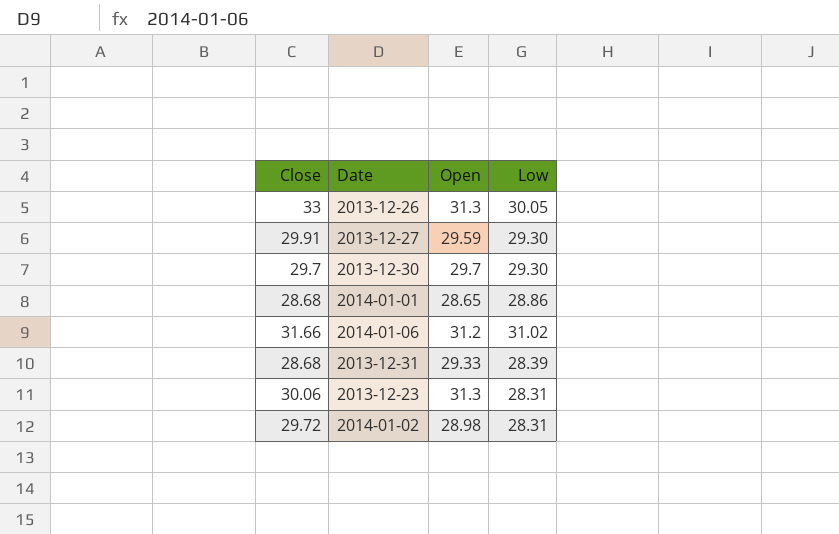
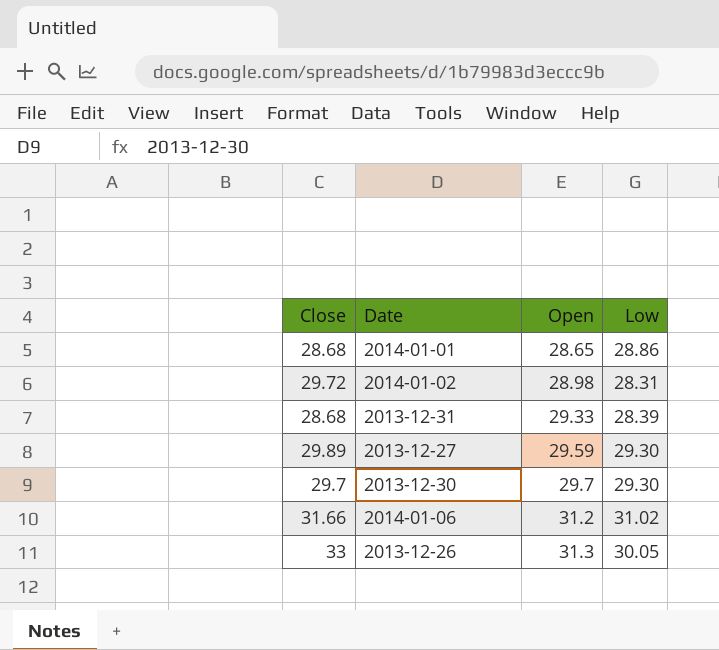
row order: none -> Open ascending
row 2013-12-23: 30.06 | 31.3 | 28.31 -> none
2013-12-27 | Close: 29.91 -> 29.89

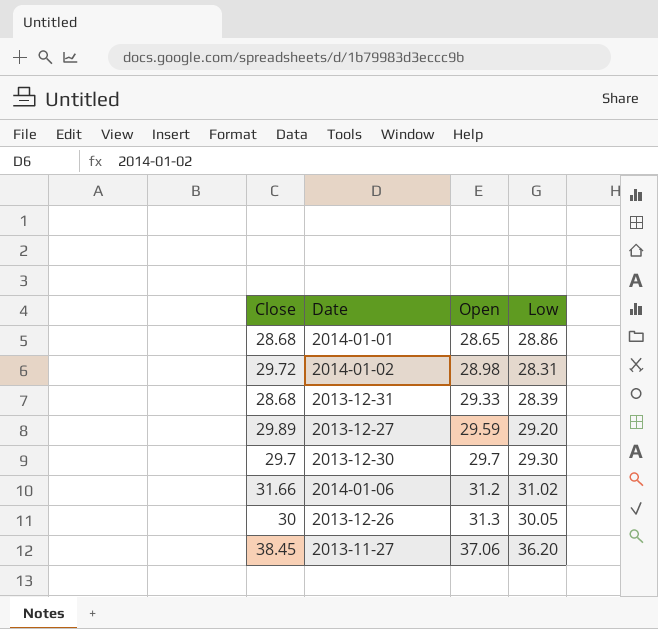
2013-12-27 | Low: 29.30 -> 29.20
2013-12-26 | Close: 33 -> 30
row 2013-11-27: none -> 38.45 | 37.06 | 36.20

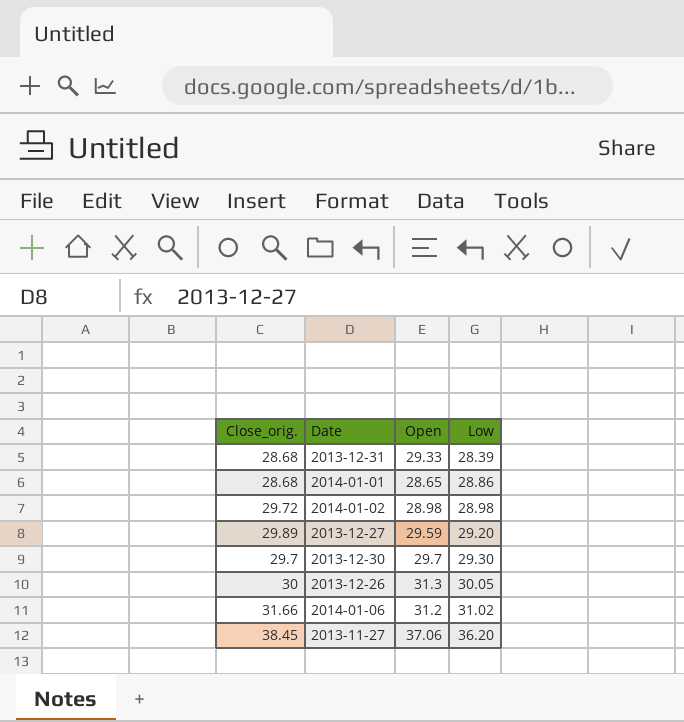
row order: Open ascending -> Low ascending
column name: Close -> Close_orig.
2014-01-02 | Low: 28.31 -> 28.98

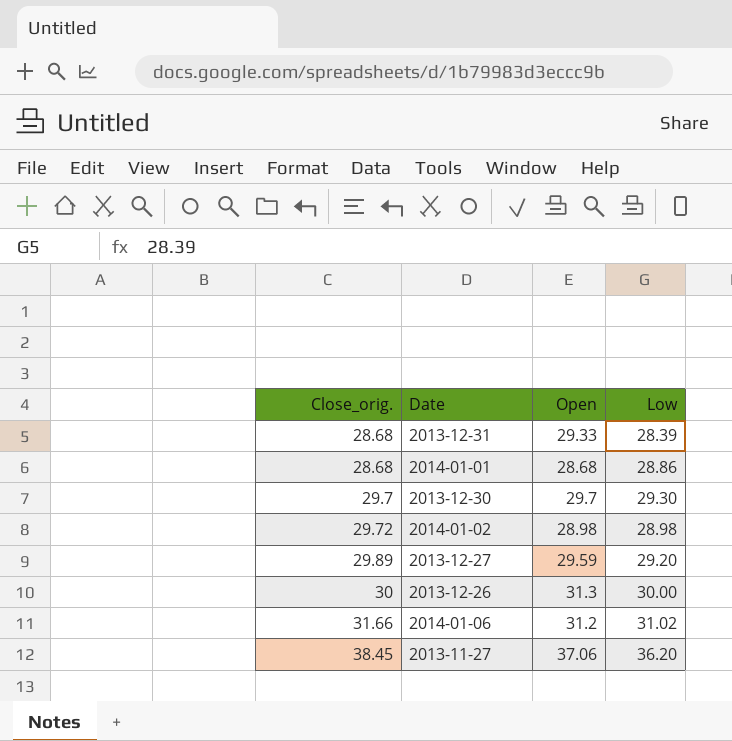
row order: Low ascending -> Close_orig. ascending
2014-01-01 | Open: 28.65 -> 28.68
2013-12-26 | Low: 30.05 -> 30.00

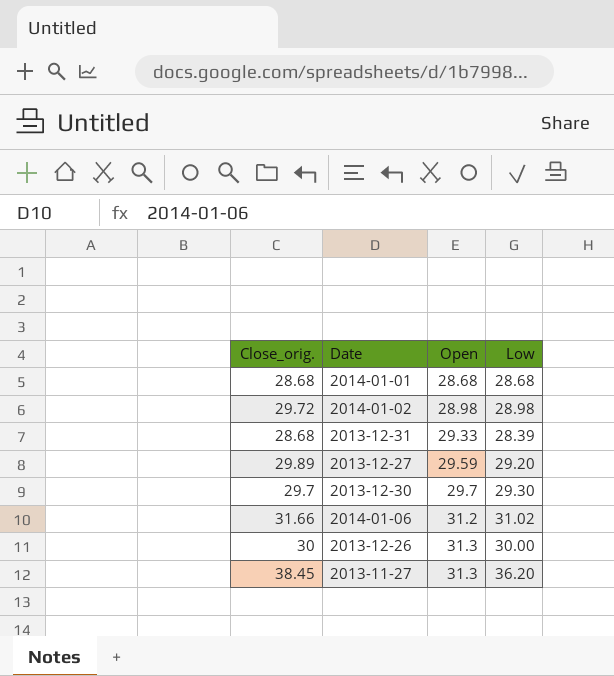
row order: Close_orig. ascending -> Open ascending
2014-01-01 | Low: 28.86 -> 28.68
2013-11-27 | Open: 37.06 -> 31.3

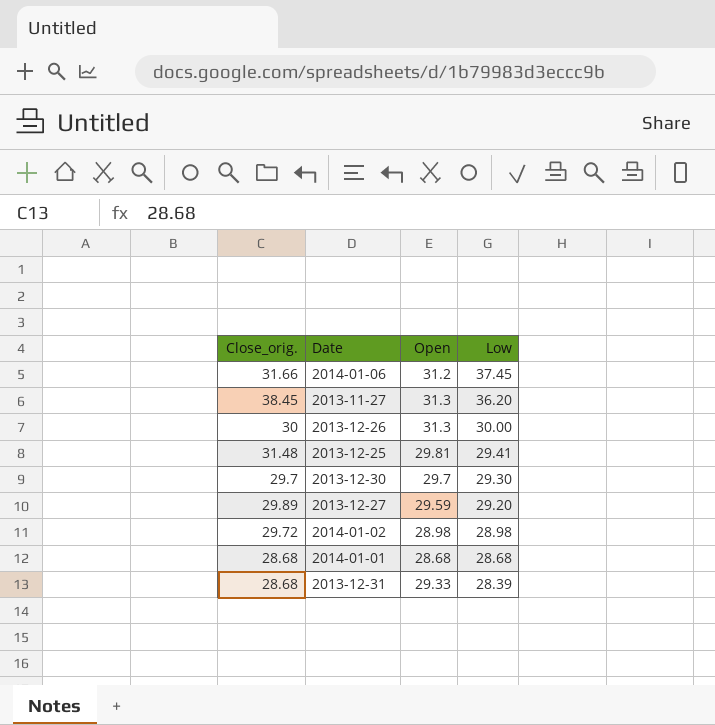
row order: Open ascending -> Low descending
2014-01-06 | Low: 31.02 -> 37.45
row 2013-12-25: none -> 31.48 | 29.81 | 29.41

